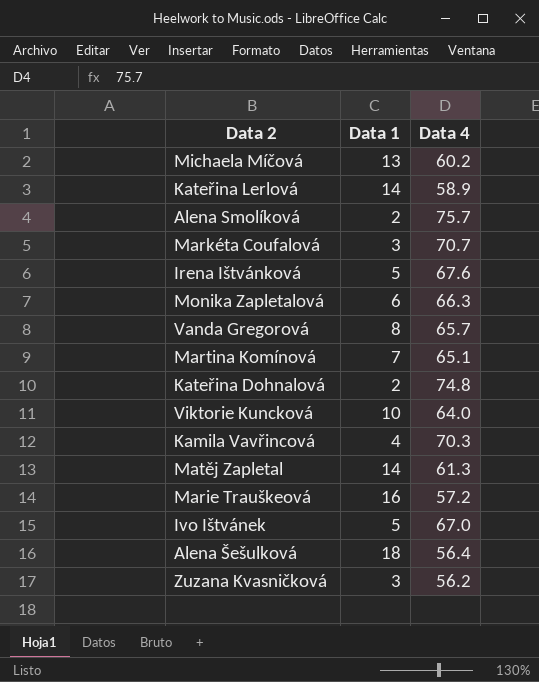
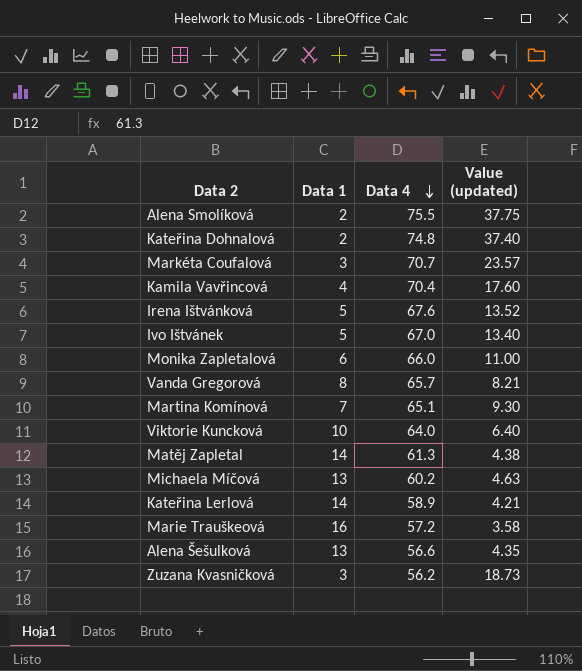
row order: none -> Data 4 descending
column Value (updated) | formula: none -> [Data 4] / [Data 1]
Alena Smolíková | Data 4: 75.7 -> 75.5
Kamila Vavřincová | Data 4: 70.3 -> 70.4
Monika Zapletalová | Data 4: 66.3 -> 66.0
Alena Šešulková | Data 1: 18 -> 13
Alena Šešulková | Data 4: 56.4 -> 56.6

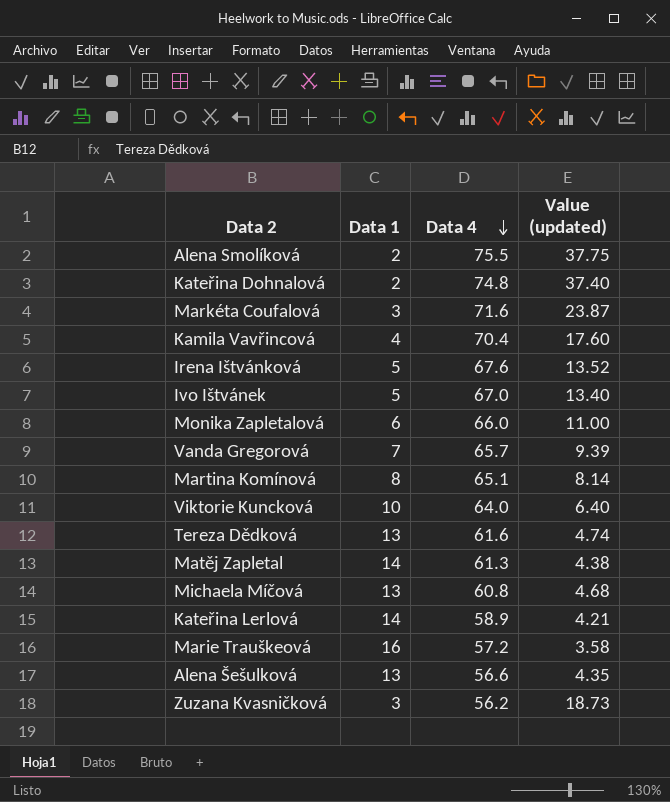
Markéta Coufalová | Data 4: 70.7 -> 71.6
Markéta Coufalová | Value (updated): 23.57 -> 23.87
Vanda Gregorová | Data 1: 8 -> 7
Vanda Gregorová | Value (updated): 8.21 -> 9.39
Martina Komínová | Data 1: 7 -> 8
Martina Komínová | Value (updated): 9.30 -> 8.14
row Tereza Dědková: none -> 13 | 61.6 | 4.74
Michaela Míčová | Data 4: 60.2 -> 60.8
Michaela Míčová | Value (updated): 4.63 -> 4.68

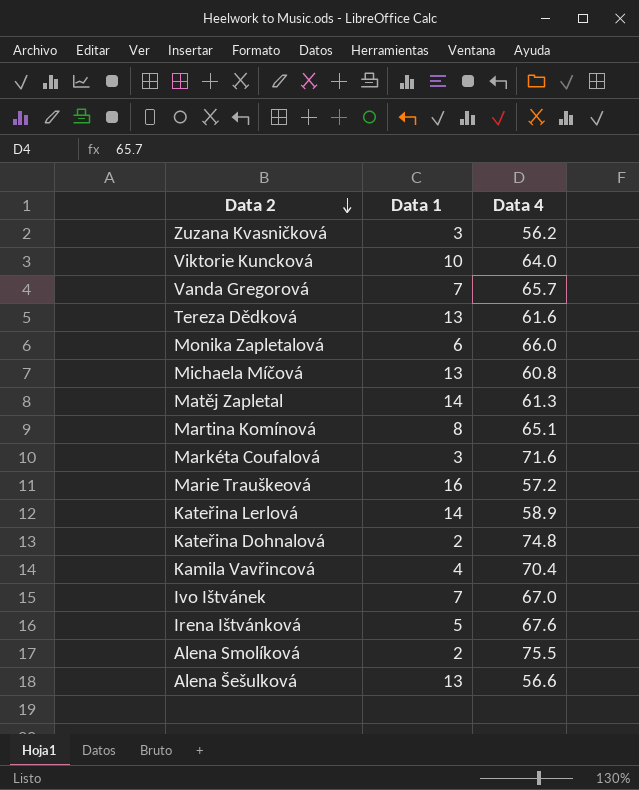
row order: Data 4 descending -> Data 2 descending
column Value (updated) | formula: [Data 4] / [Data 1] -> none
Ivo Ištvánek | Data 1: 5 -> 7

